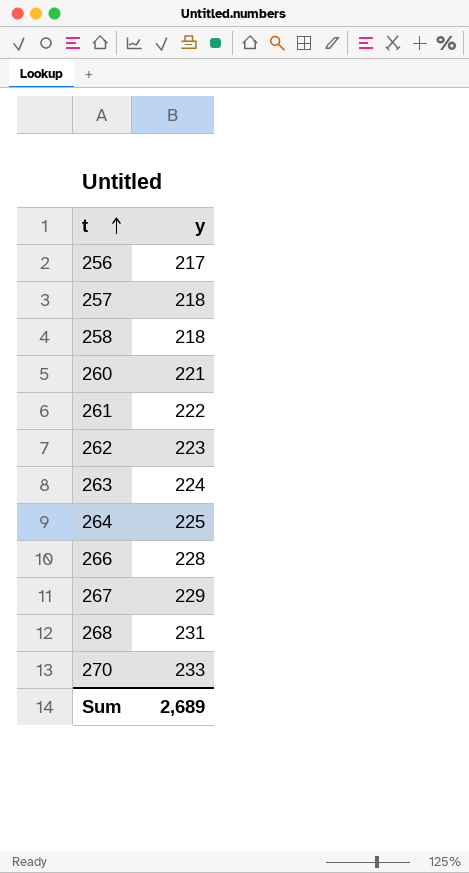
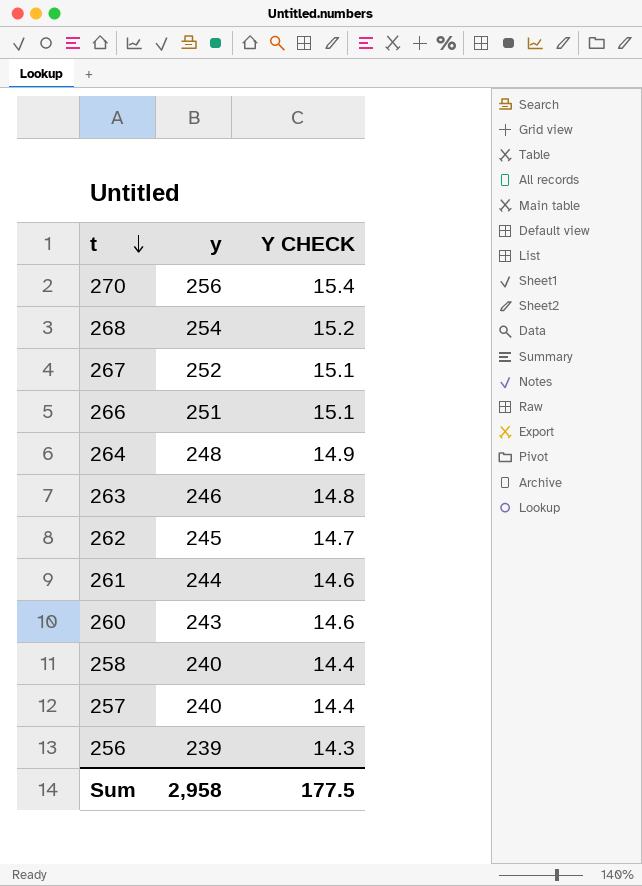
row order: t ascending -> t descending
column Y CHECK | formula: none -> [y] * 0.06
270 | y: 233 -> 256
268 | y: 231 -> 254
267 | y: 229 -> 252
266 | y: 228 -> 251
264 | y: 225 -> 248
263 | y: 224 -> 246
262 | y: 223 -> 245
261 | y: 222 -> 244
260 | y: 221 -> 243
258 | y: 218 -> 240
257 | y: 218 -> 240
256 | y: 217 -> 239
Sum | y: 2,689 -> 2,958

